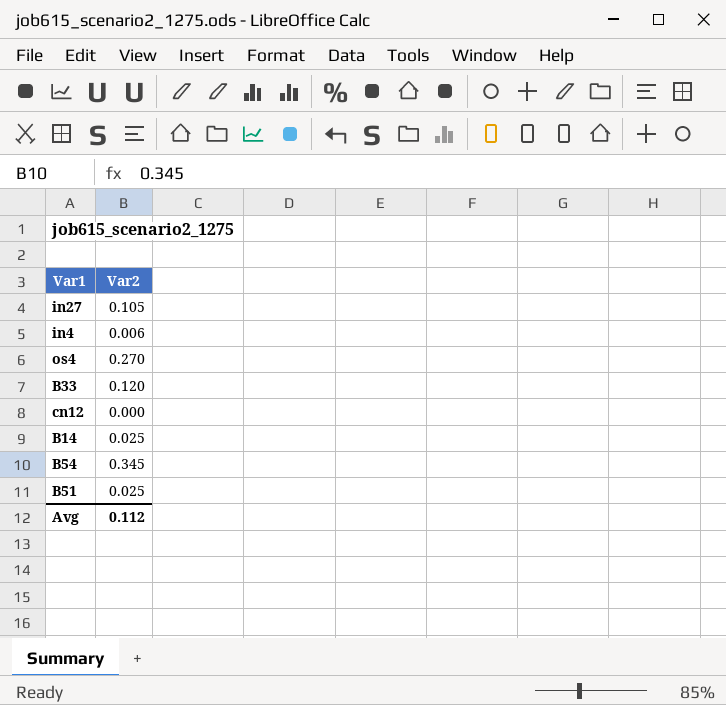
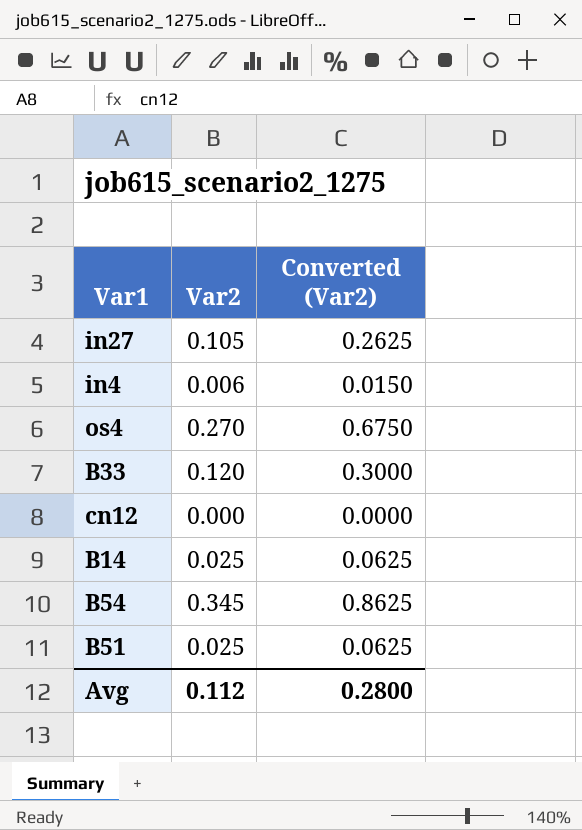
column Converted (Var2) | formula: none -> [Var2] * 2.5

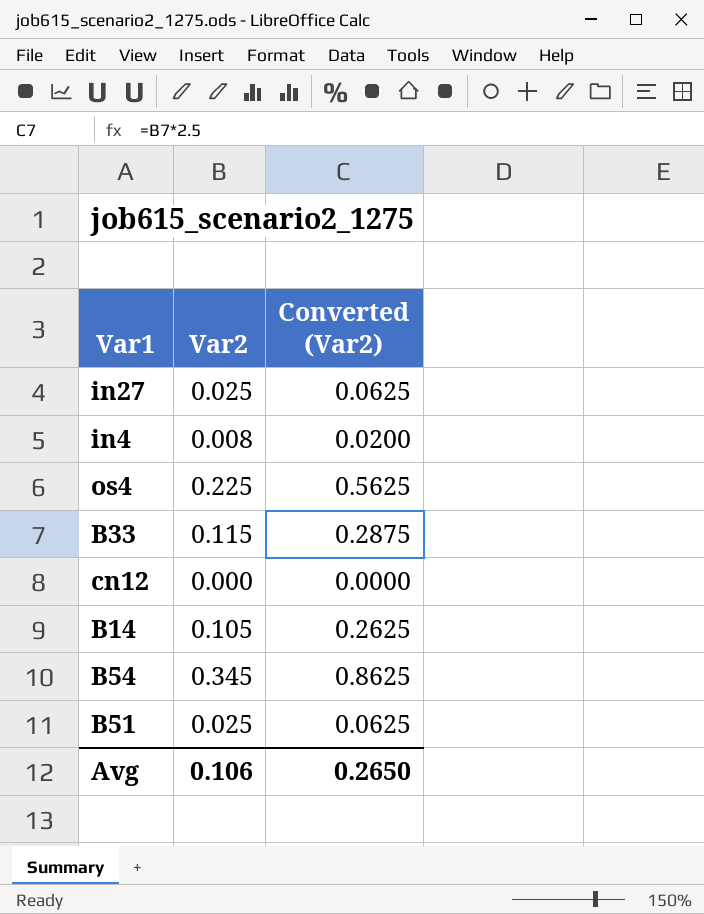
in27 | Var2: 0.105 -> 0.025
in27 | Converted (Var2): 0.2625 -> 0.0625
in4 | Var2: 0.006 -> 0.008
in4 | Converted (Var2): 0.0150 -> 0.0200
os4 | Var2: 0.270 -> 0.225
os4 | Converted (Var2): 0.6750 -> 0.5625
B33 | Var2: 0.120 -> 0.115
B33 | Converted (Var2): 0.3000 -> 0.2875
B14 | Var2: 0.025 -> 0.105
B14 | Converted (Var2): 0.0625 -> 0.2625
Avg | Var2: 0.112 -> 0.106
Avg | Converted (Var2): 0.2800 -> 0.2650

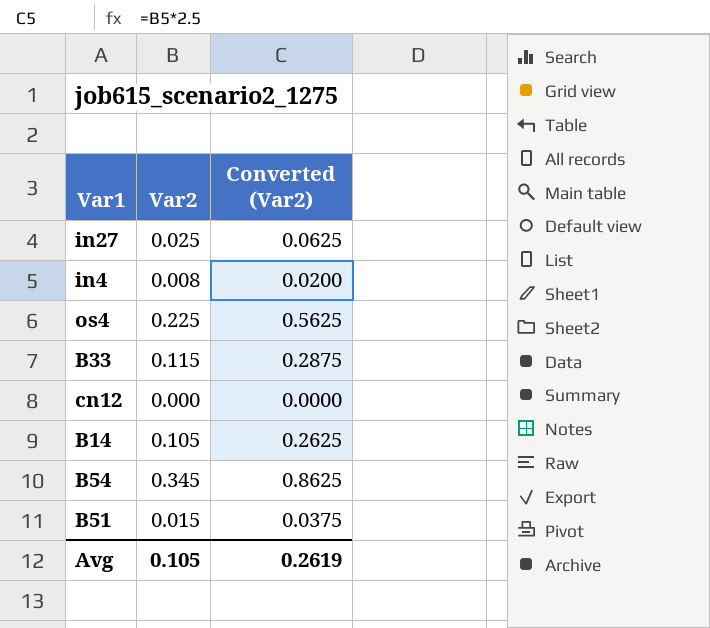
B51 | Var2: 0.025 -> 0.015
B51 | Converted (Var2): 0.0625 -> 0.0375
Avg | Var2: 0.106 -> 0.105
Avg | Converted (Var2): 0.2650 -> 0.2619

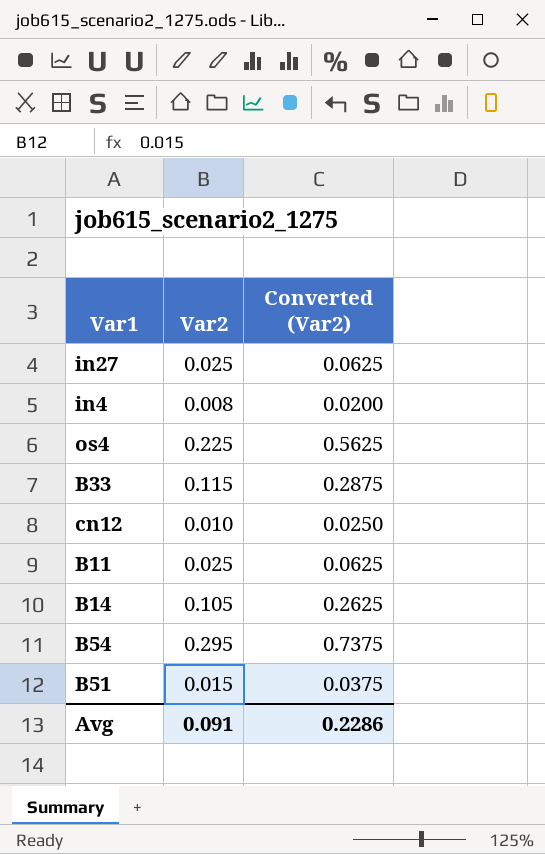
cn12 | Var2: 0.000 -> 0.010
cn12 | Converted (Var2): 0.0000 -> 0.0250
row B11: none -> 0.025 | 0.0625
B54 | Var2: 0.345 -> 0.295
B54 | Converted (Var2): 0.8625 -> 0.7375
Avg | Var2: 0.105 -> 0.091
Avg | Converted (Var2): 0.2619 -> 0.2286

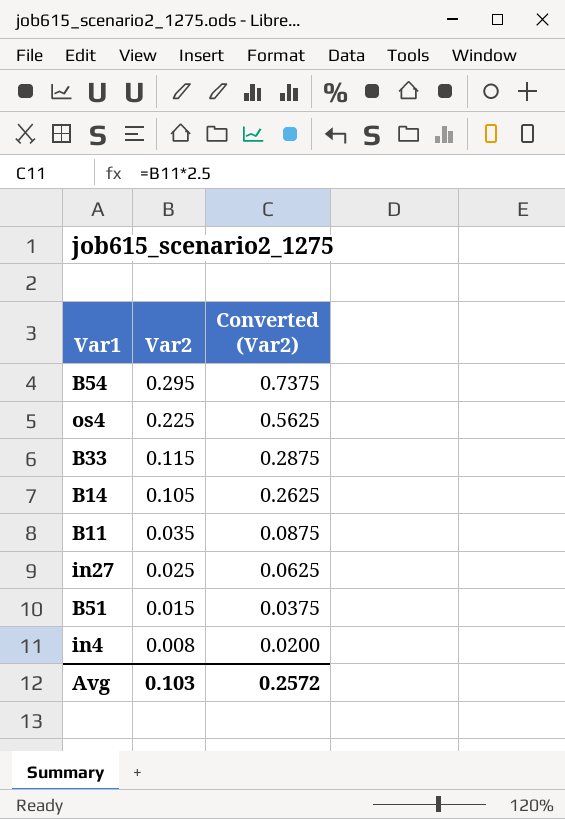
row order: none -> Var2 descending
row cn12: 0.010 | 0.0250 -> none
B11 | Var2: 0.025 -> 0.035
B11 | Converted (Var2): 0.0625 -> 0.0875
Avg | Var2: 0.091 -> 0.103
Avg | Converted (Var2): 0.2286 -> 0.2572

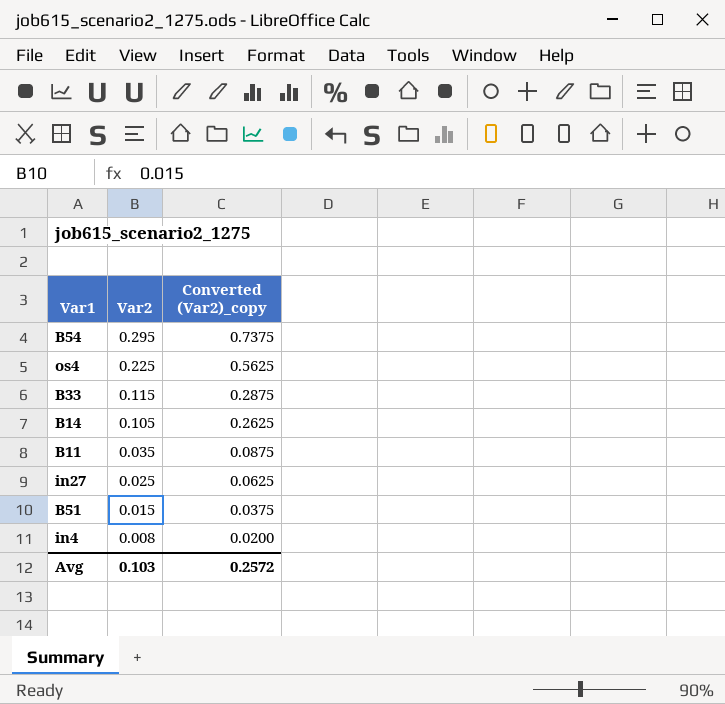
column name: Converted (Var2) -> Converted (Var2)_copy

